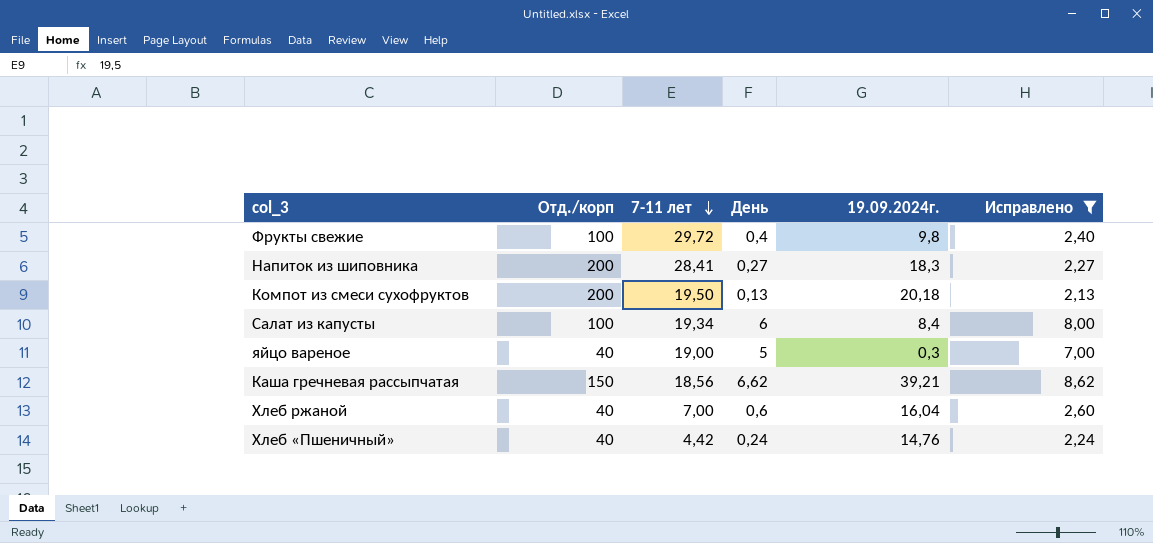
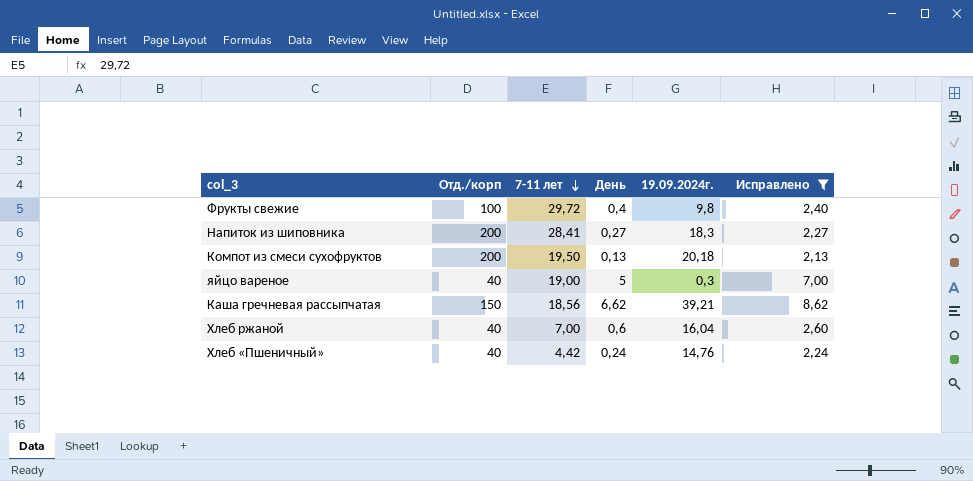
row Салат из капусты: 100 | 19,34 | 6 | 8,4 | 8,00 -> none

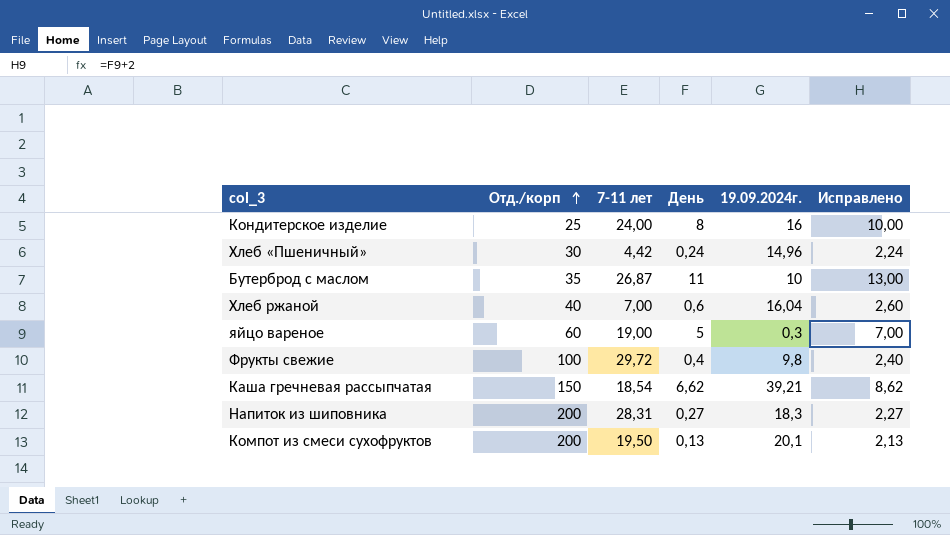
filter: Исправлено <= 8,62 -> none
row order: 7-11 лет descending -> Отд./корп ascending
Хлеб «Пшеничный» | Отд./корп: 40 -> 30
Хлеб «Пшеничный» | 19.09.2024г.: 14,76 -> 14,96
яйцо вареное | Отд./корп: 40 -> 60
Каша гречневая рассыпчатая | 7-11 лет: 18,56 -> 18,54
Напиток из шиповника | 7-11 лет: 28,41 -> 28,31
Компот из смеси сухофруктов | 19.09.2024г.: 20,18 -> 20,1

